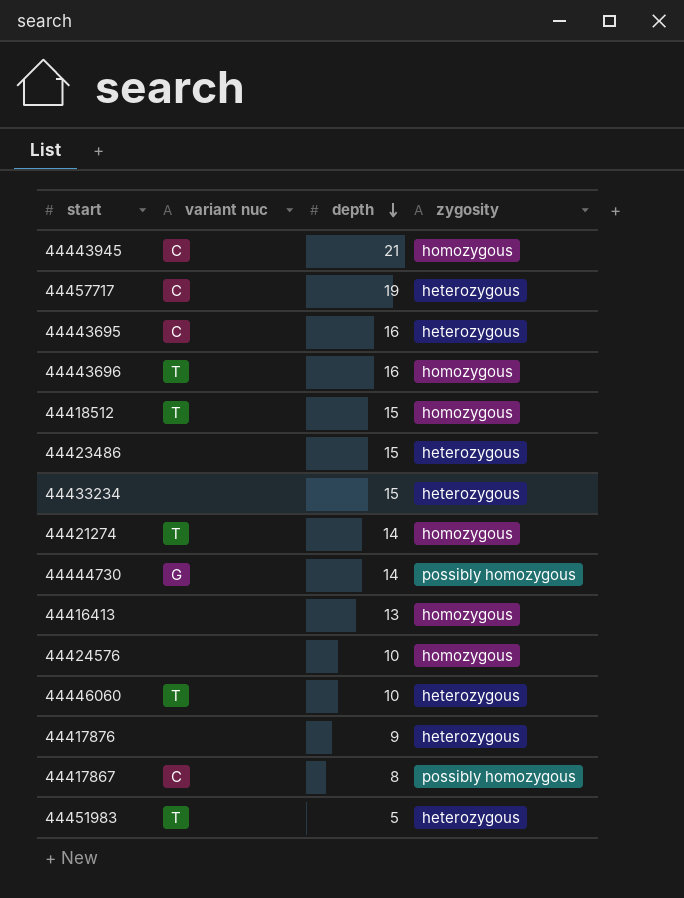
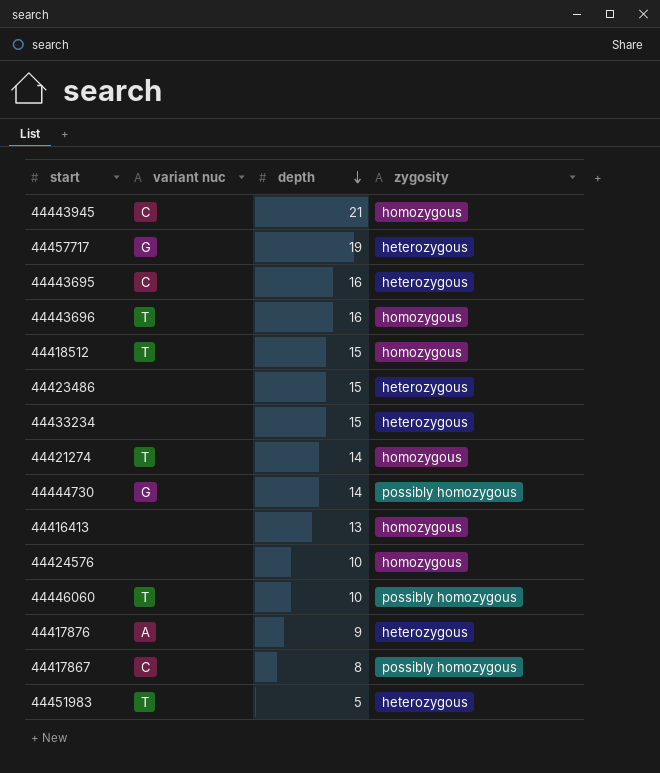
44457717 | variant nuc: C -> G
44446060 | zygosity: heterozygous -> possibly homozygous
44417876 | variant nuc: none -> A

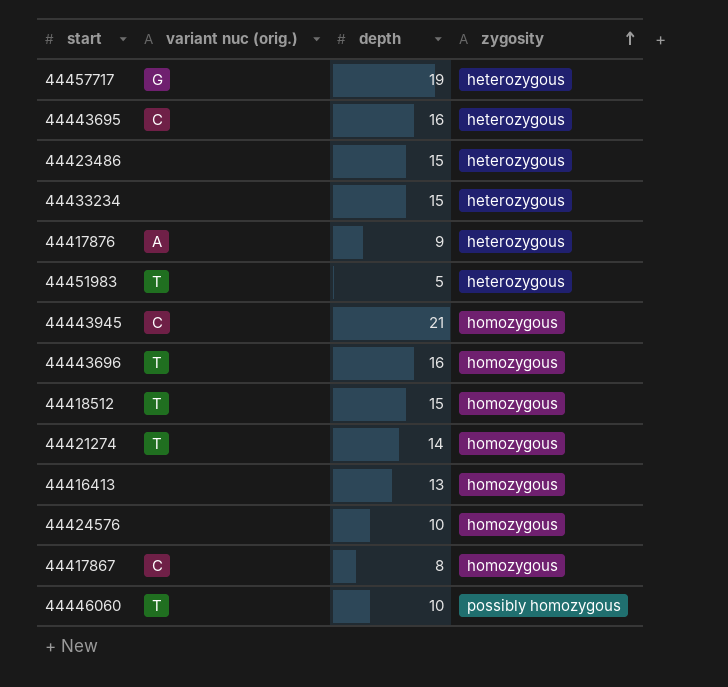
row order: depth descending -> zygosity ascending
column name: variant nuc -> variant nuc (orig.)
row 44444730: G | 14 | possibly homozygous -> none
44417867 | zygosity: possibly homozygous -> homozygous

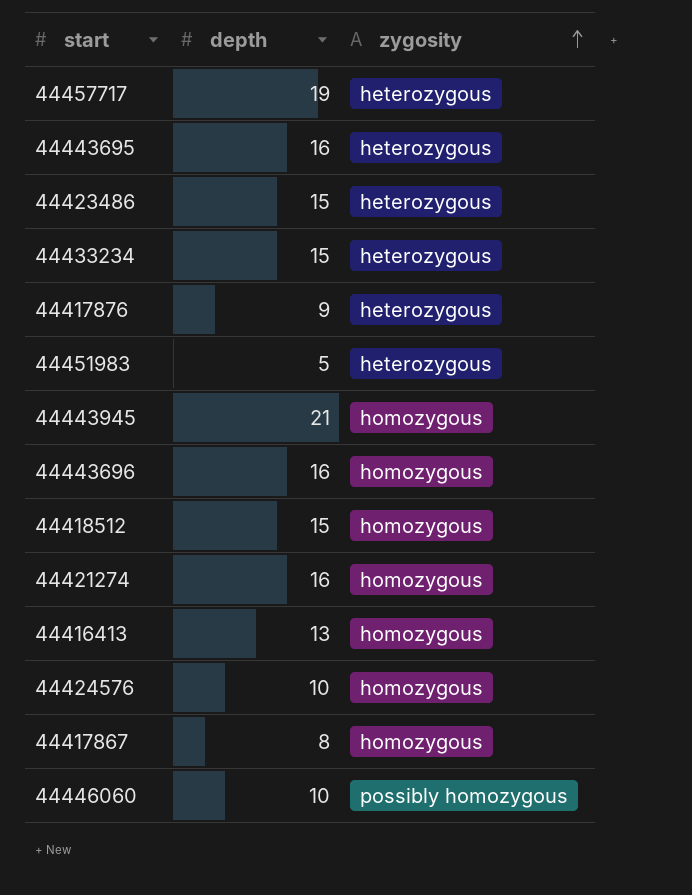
column variant nuc (orig.) | position: 2 -> none
44421274 | depth: 14 -> 16

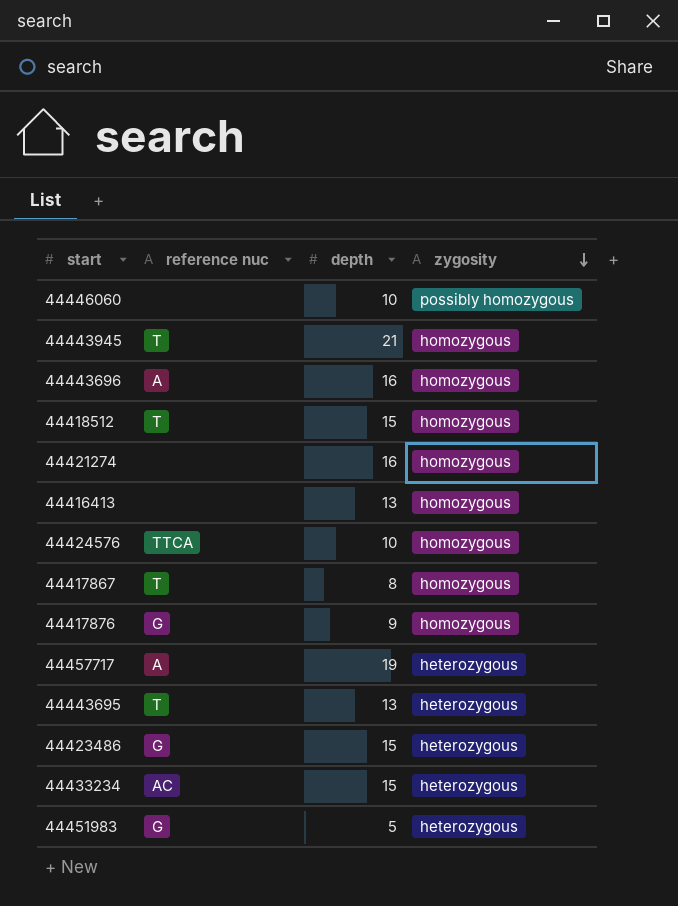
row order: zygosity ascending -> zygosity descending
column reference nuc | position: none -> 2
44417876 | zygosity: heterozygous -> homozygous
44443695 | depth: 16 -> 13

